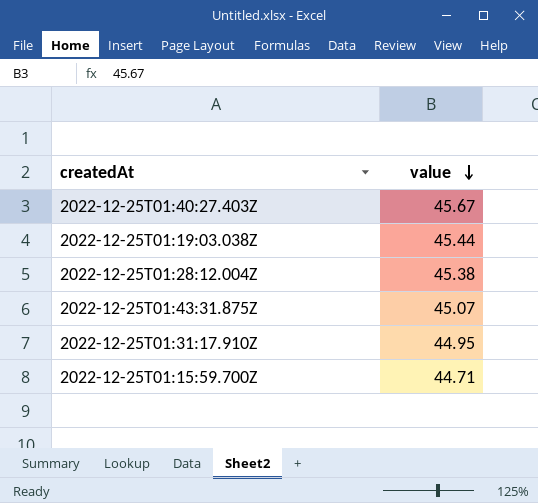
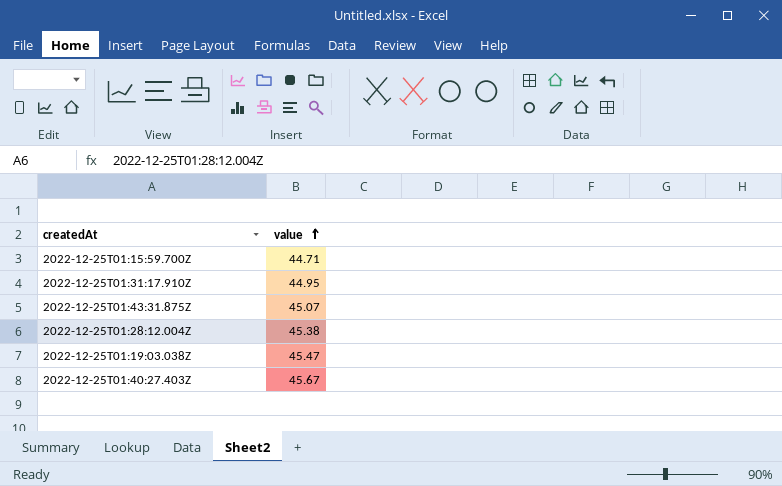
row order: value descending -> value ascending
2022-12-25T01:19:03.038Z | value: 45.44 -> 45.47

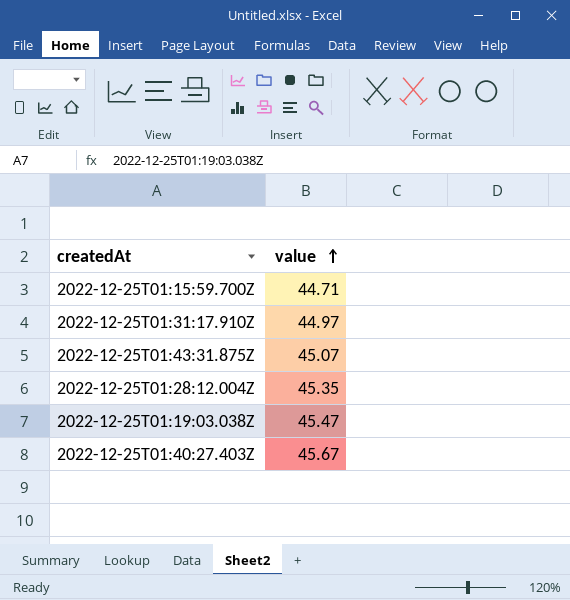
2022-12-25T01:31:17.910Z | value: 44.95 -> 44.97
2022-12-25T01:28:12.004Z | value: 45.38 -> 45.35

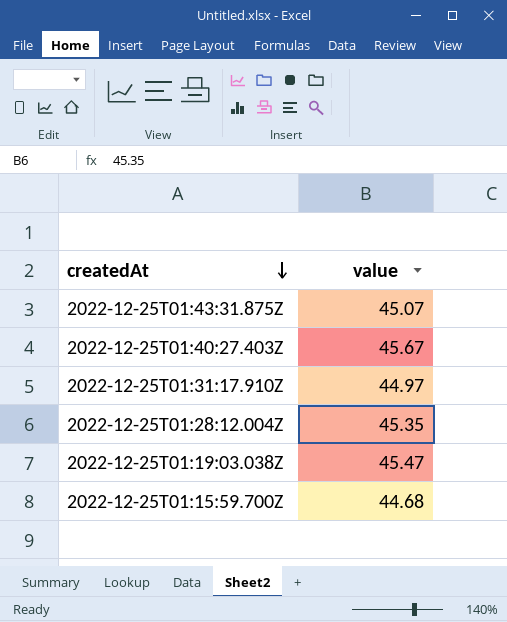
row order: value ascending -> createdAt descending
2022-12-25T01:15:59.700Z | value: 44.71 -> 44.68

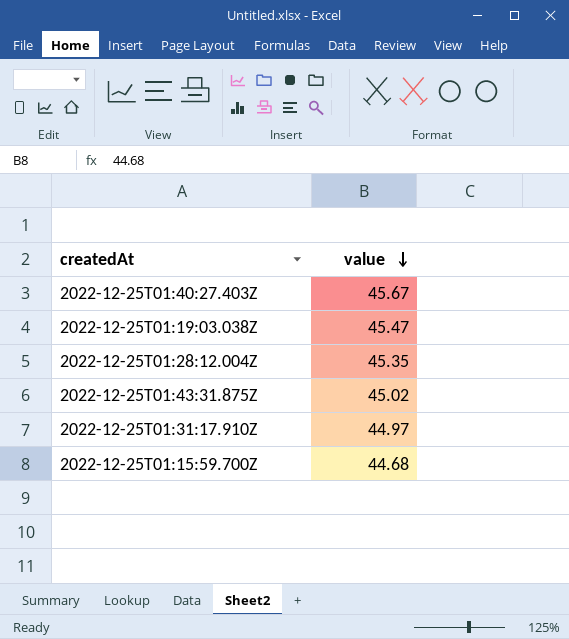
row order: createdAt descending -> value descending
2022-12-25T01:43:31.875Z | value: 45.07 -> 45.02

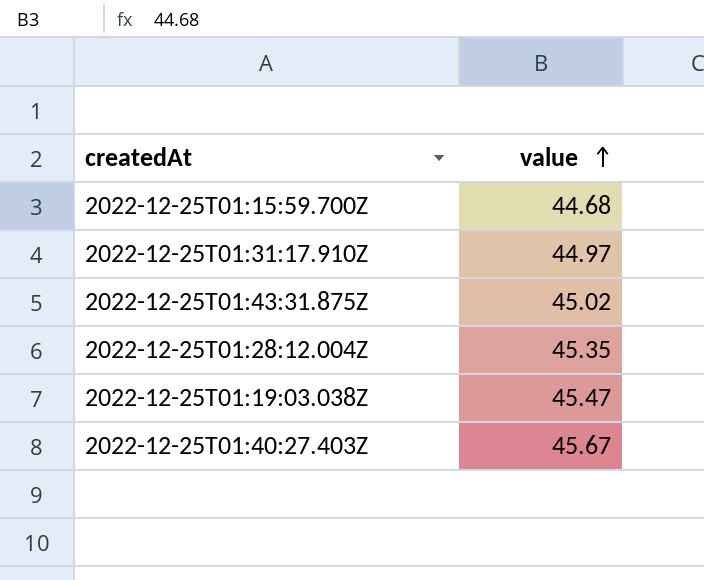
row order: value descending -> value ascending

